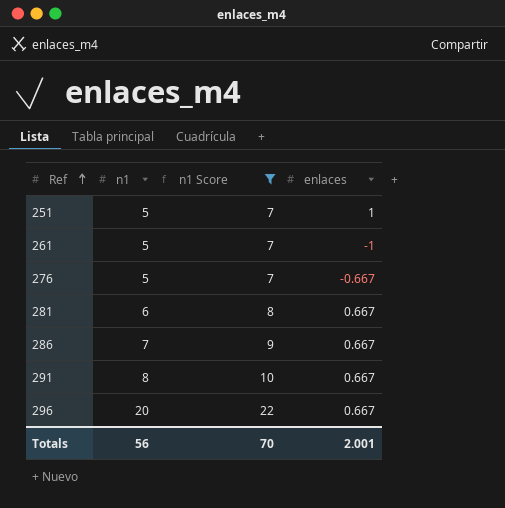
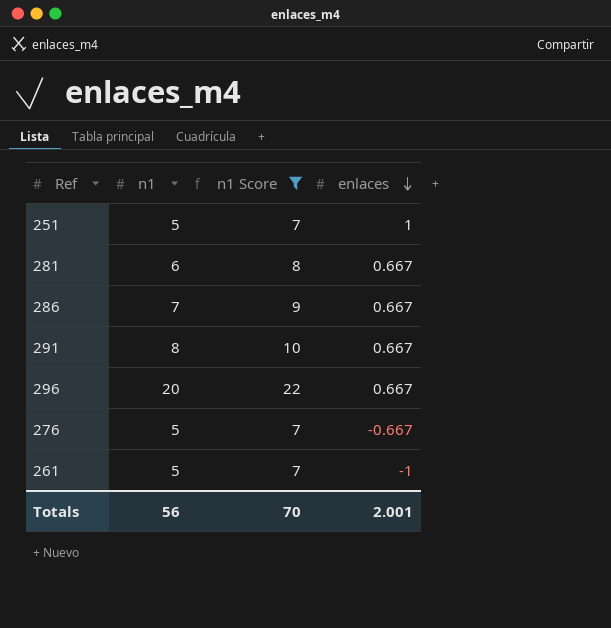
row order: Ref ascending -> enlaces descending

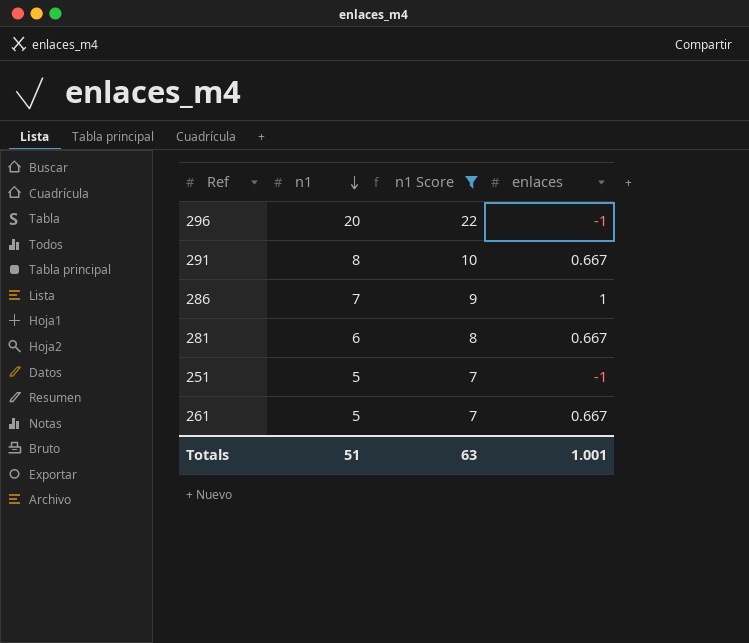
row order: enlaces descending -> n1 descending
row 276: 5 | 7 | -0.667 -> none
296 | enlaces: 0.667 -> -1
286 | enlaces: 0.667 -> 1
251 | enlaces: 1 -> -1
261 | enlaces: -1 -> 0.667
Totals | n1: 56 -> 51
Totals | n1 Score: 70 -> 63
Totals | enlaces: 2.001 -> 1.001

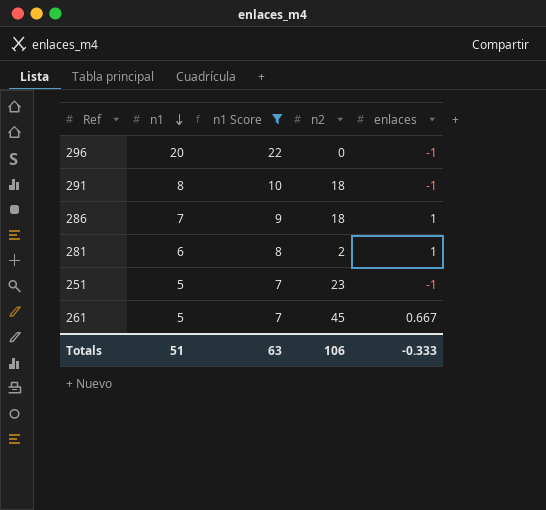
column n2 | position: none -> 4
291 | enlaces: 0.667 -> -1
281 | enlaces: 0.667 -> 1
Totals | enlaces: 1.001 -> -0.333

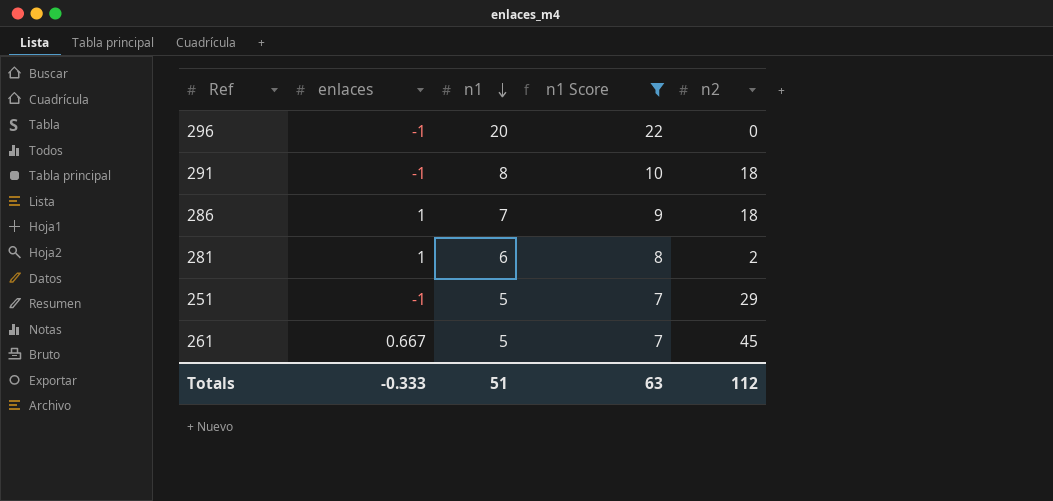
column enlaces | position: 5 -> 2
251 | n2: 23 -> 29
Totals | n2: 106 -> 112

